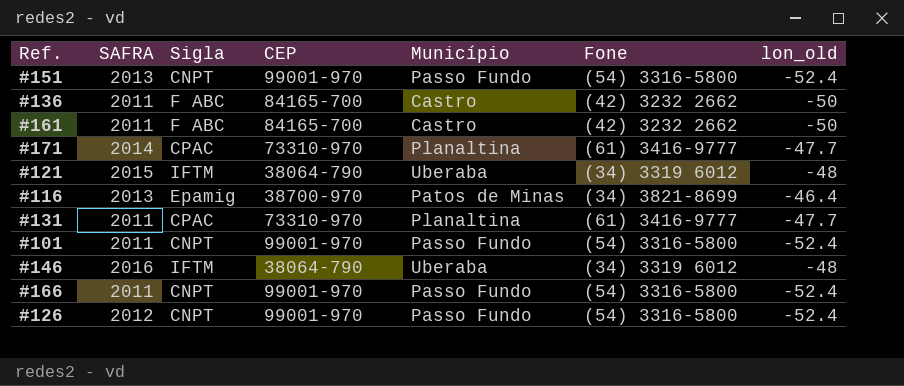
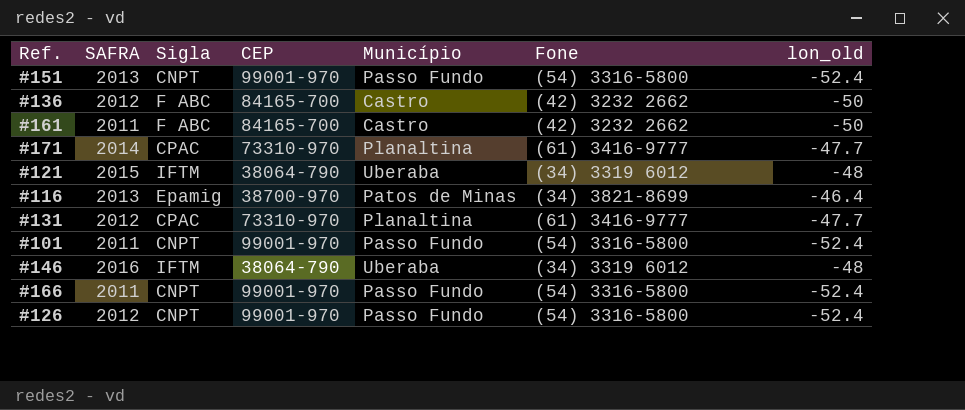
#136 | SAFRA: 2011 -> 2012
#131 | SAFRA: 2011 -> 2012

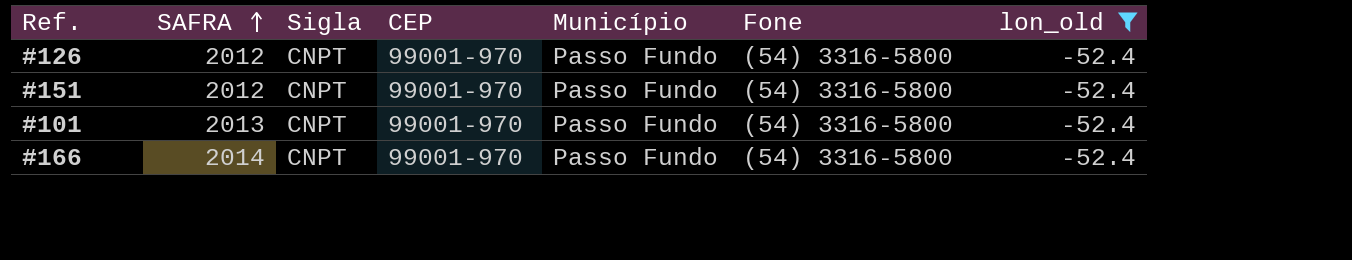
filter: none -> lon_old = -52.4
row order: none -> SAFRA ascending
#151 | SAFRA: 2013 -> 2012
#101 | SAFRA: 2011 -> 2013
#166 | SAFRA: 2011 -> 2014

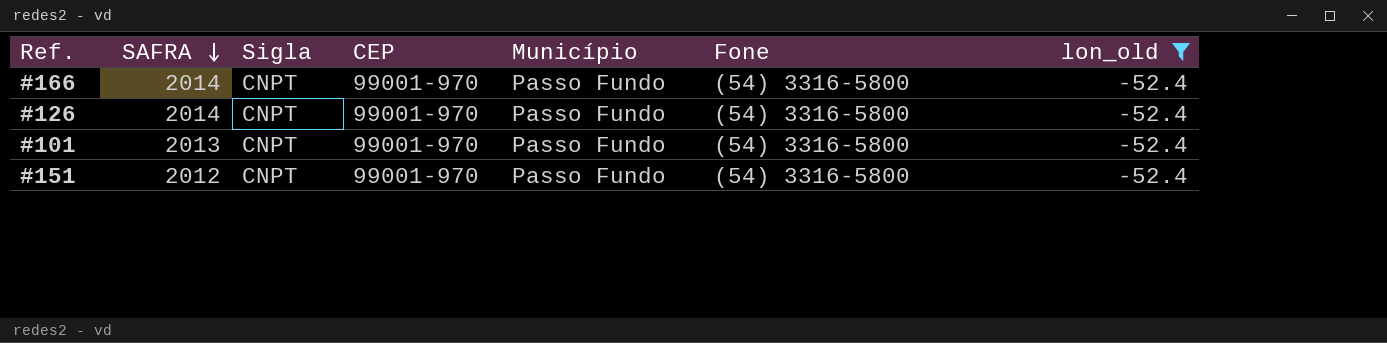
row order: SAFRA ascending -> SAFRA descending
#126 | SAFRA: 2012 -> 2014

